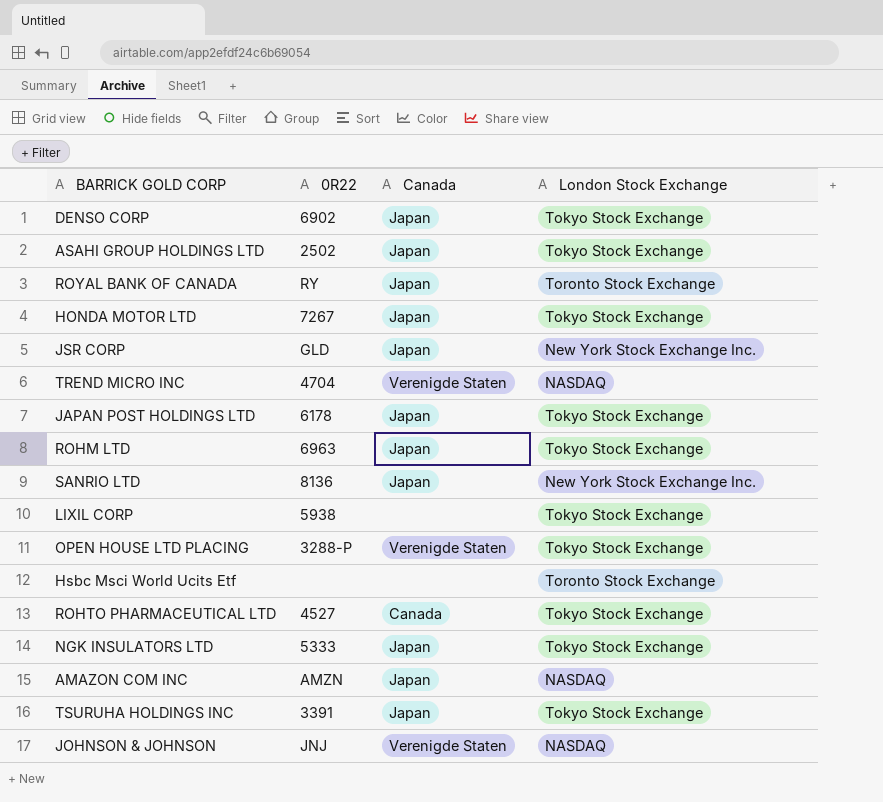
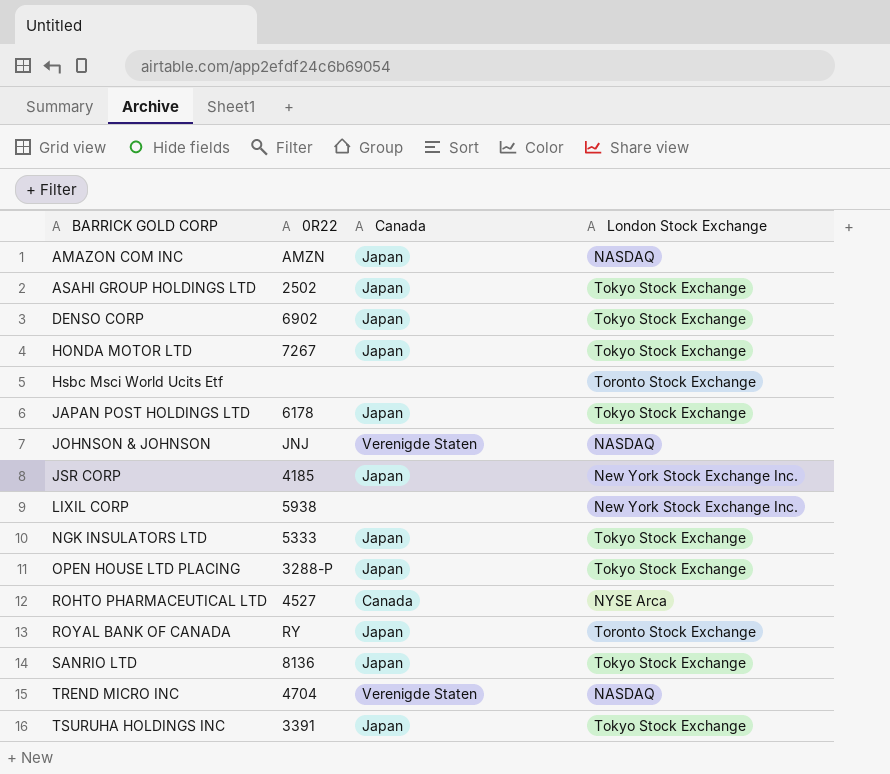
row order: none -> BARRICK GOLD CORP ascending
row ROHM LTD: 6963 | Japan | Tokyo Stock Exchange -> none
JSR CORP | 0R22: GLD -> 4185
LIXIL CORP | London Stock Exchange: Tokyo Stock Exchange -> New York Stock Exchange Inc.
OPEN HOUSE LTD PLACING | Canada: Verenigde Staten -> Japan
ROHTO PHARMACEUTICAL LTD | London Stock Exchange: Tokyo Stock Exchange -> NYSE Arca
SANRIO LTD | London Stock Exchange: New York Stock Exchange Inc. -> Tokyo Stock Exchange

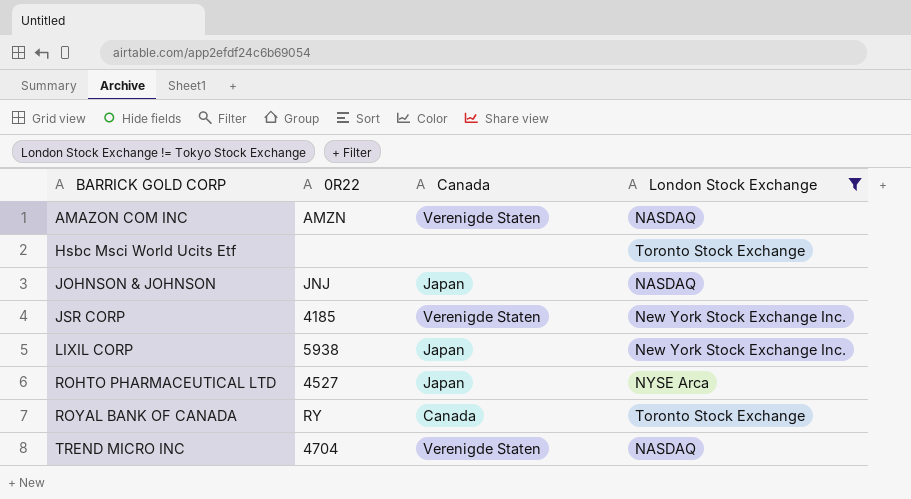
filter: none -> London Stock Exchange != Tokyo Stock Exchange
AMAZON COM INC | Canada: Japan -> Verenigde Staten
JOHNSON & JOHNSON | Canada: Verenigde Staten -> Japan
JSR CORP | Canada: Japan -> Verenigde Staten
LIXIL CORP | Canada: none -> Japan
ROHTO PHARMACEUTICAL LTD | Canada: Canada -> Japan
ROYAL BANK OF CANADA | Canada: Japan -> Canada

